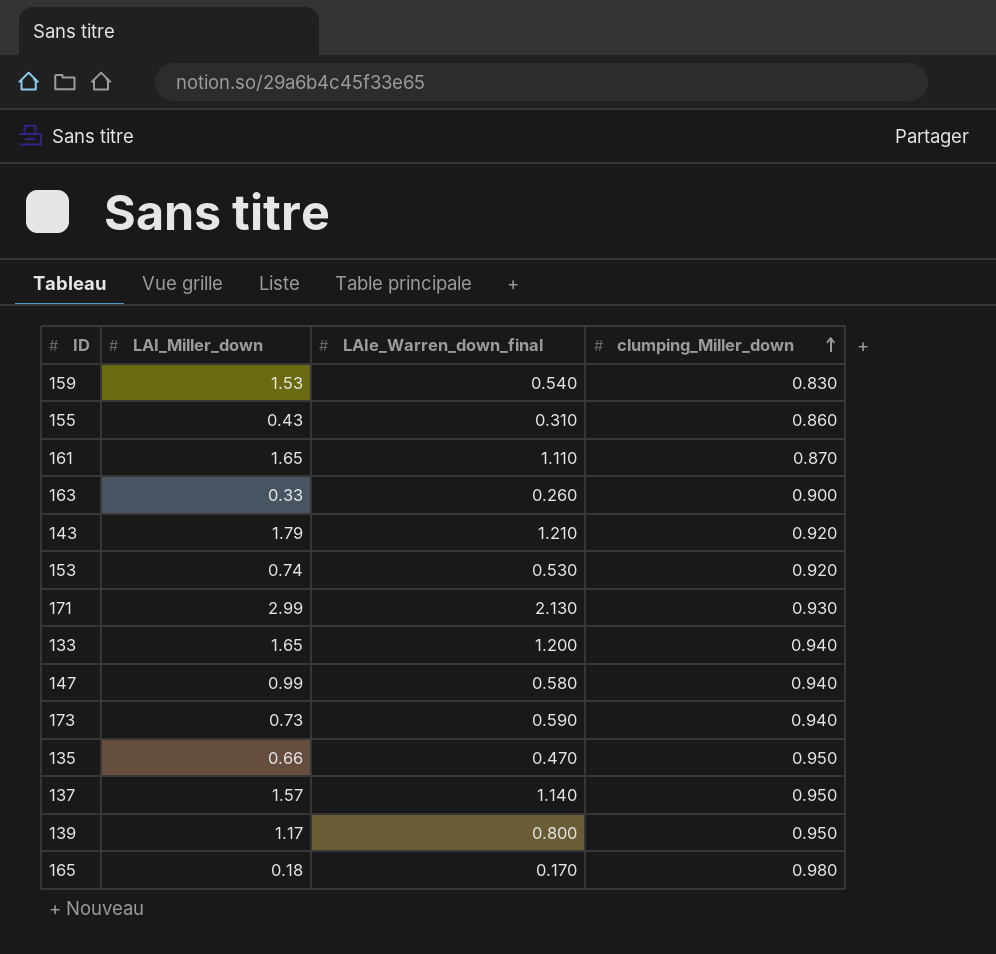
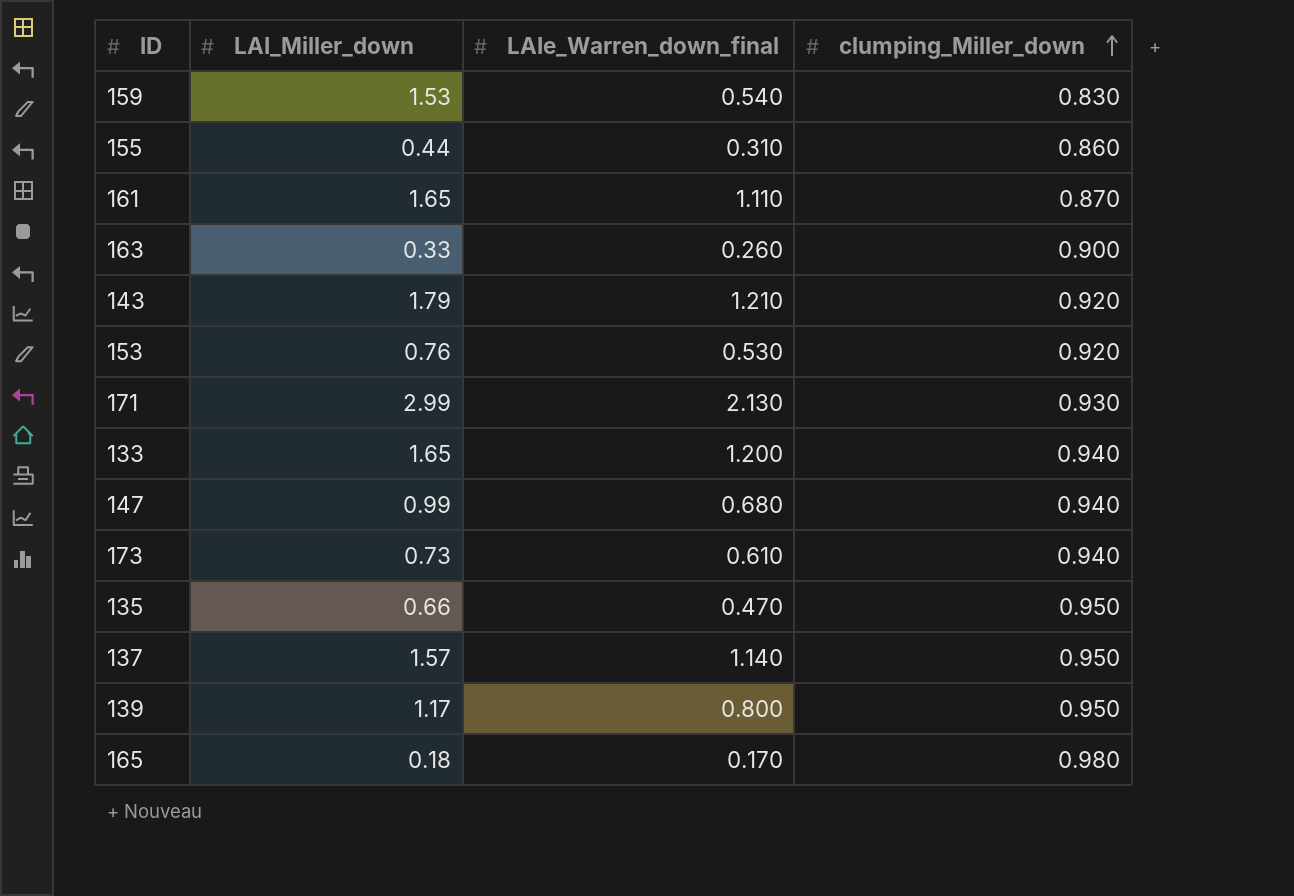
155 | LAI_Miller_down: 0.43 -> 0.44
153 | LAI_Miller_down: 0.74 -> 0.76
147 | LAIe_Warren_down_final: 0.580 -> 0.680
173 | LAIe_Warren_down_final: 0.590 -> 0.610

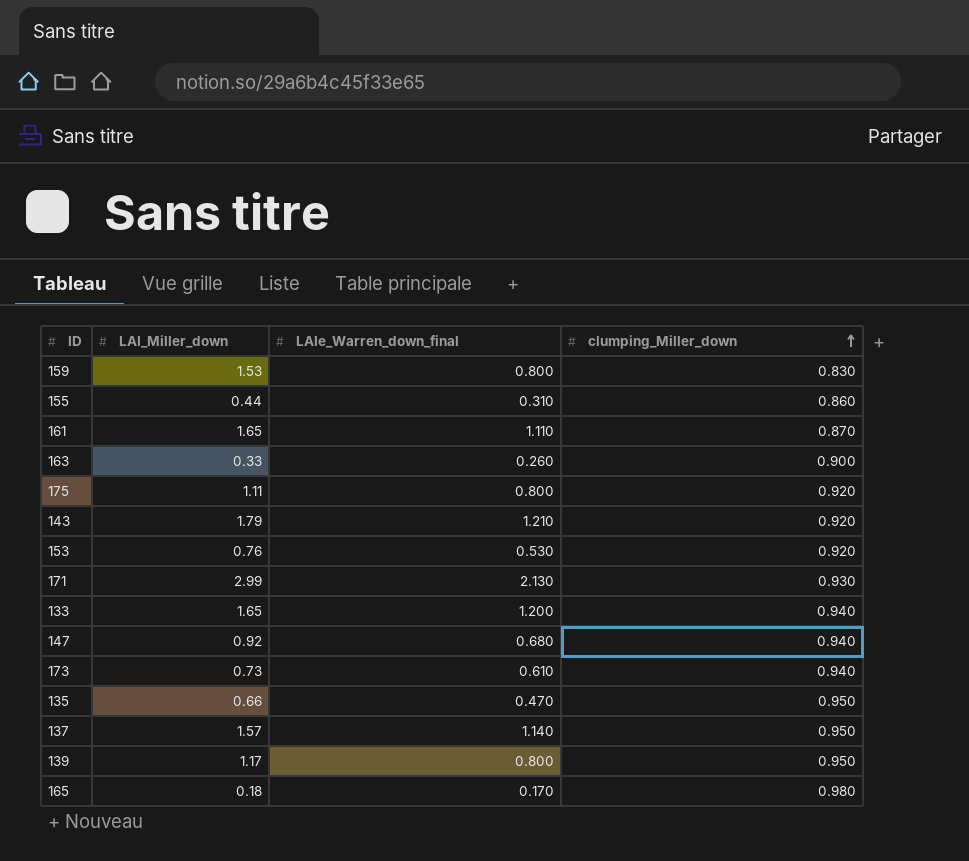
159 | LAIe_Warren_down_final: 0.540 -> 0.800
row 175: none -> 1.11 | 0.800 | 0.920
147 | LAI_Miller_down: 0.99 -> 0.92

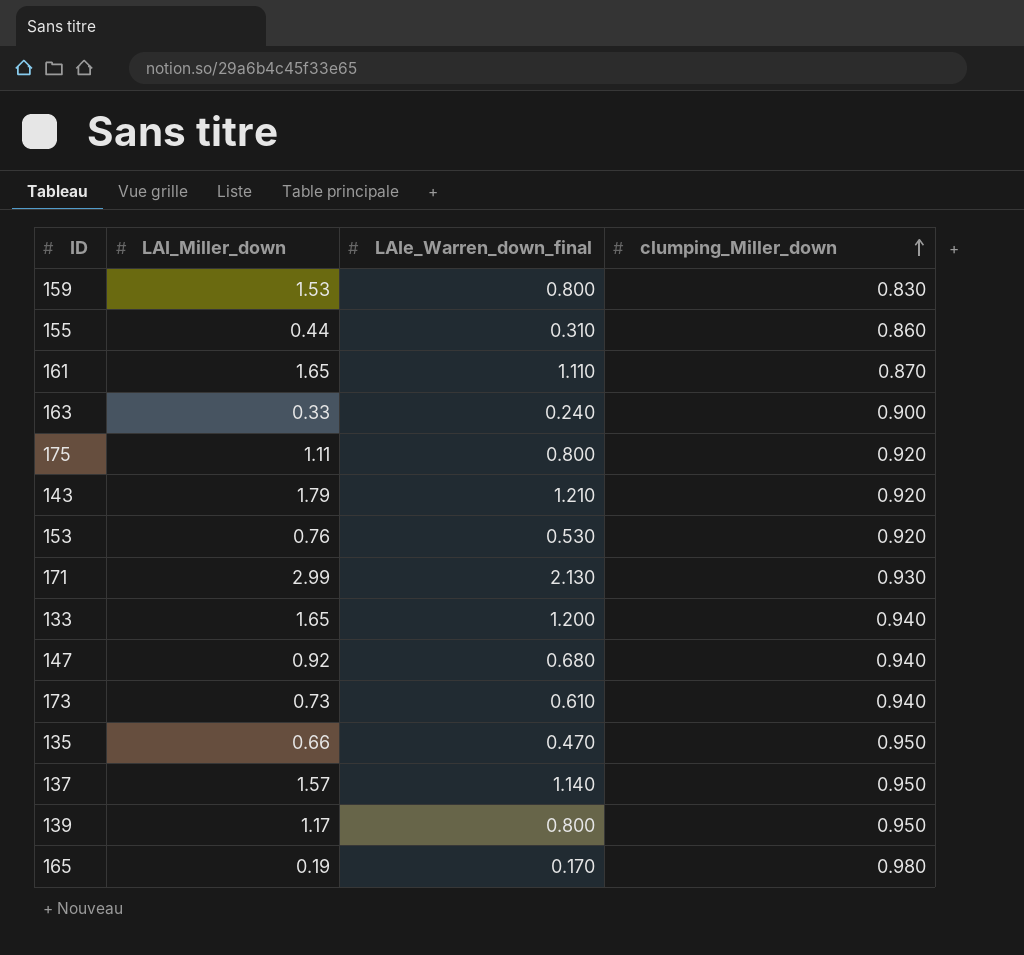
163 | LAIe_Warren_down_final: 0.260 -> 0.240
165 | LAI_Miller_down: 0.18 -> 0.19

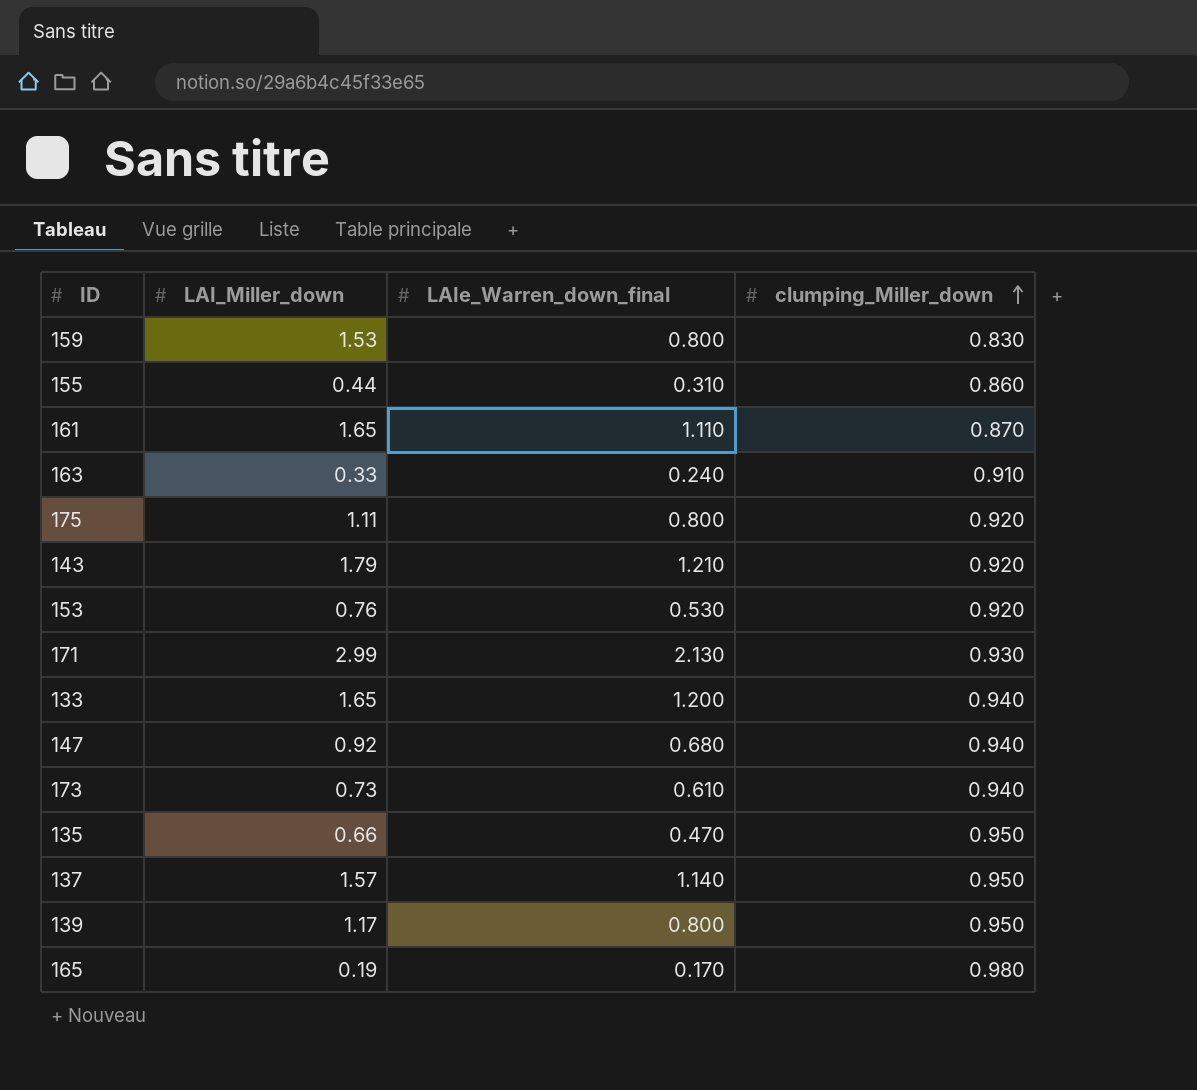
163 | clumping_Miller_down: 0.900 -> 0.910

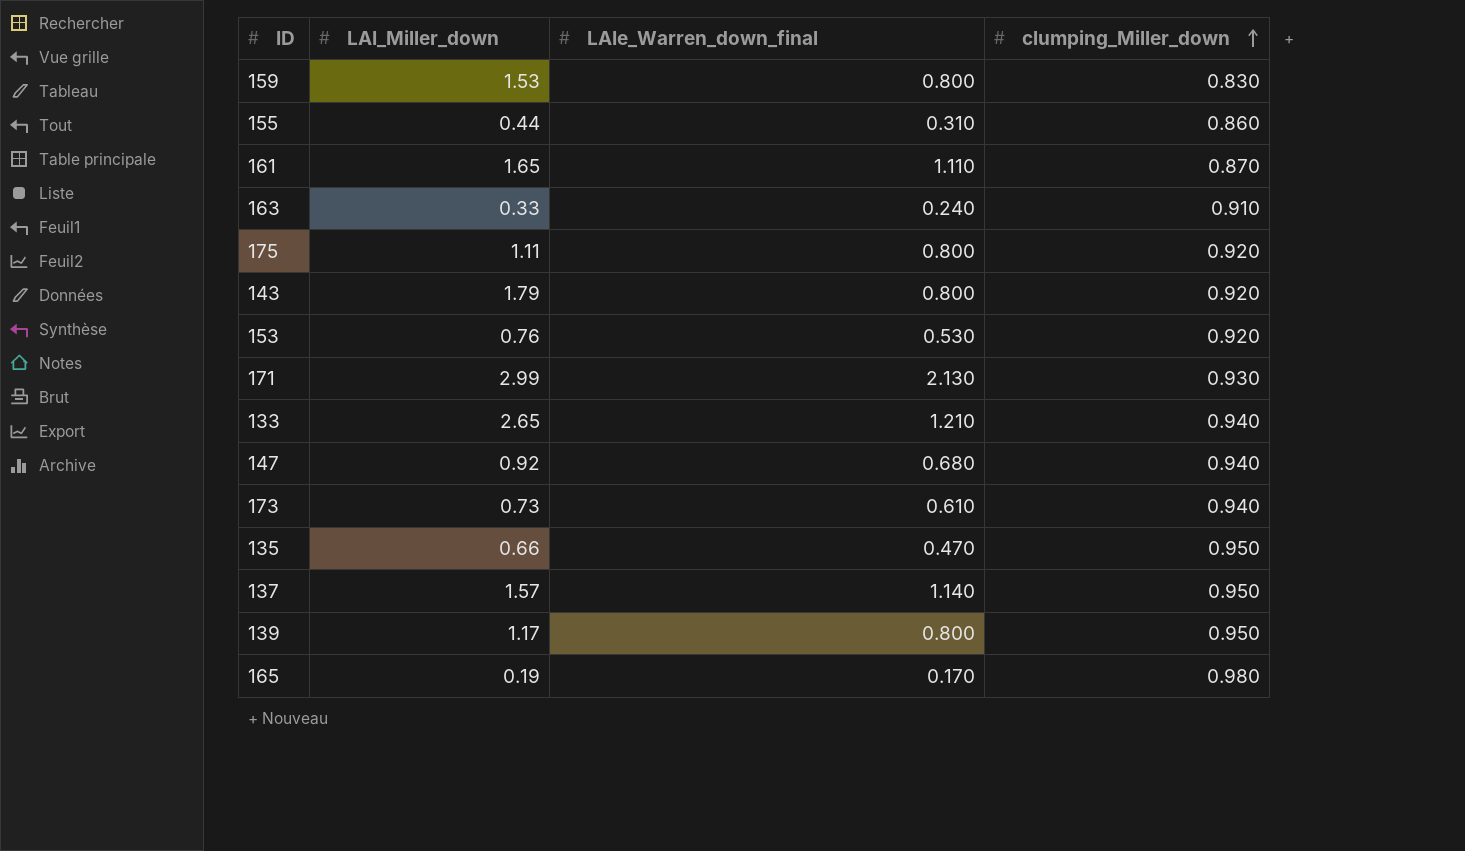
143 | LAIe_Warren_down_final: 1.210 -> 0.800
133 | LAI_Miller_down: 1.65 -> 2.65
133 | LAIe_Warren_down_final: 1.200 -> 1.210

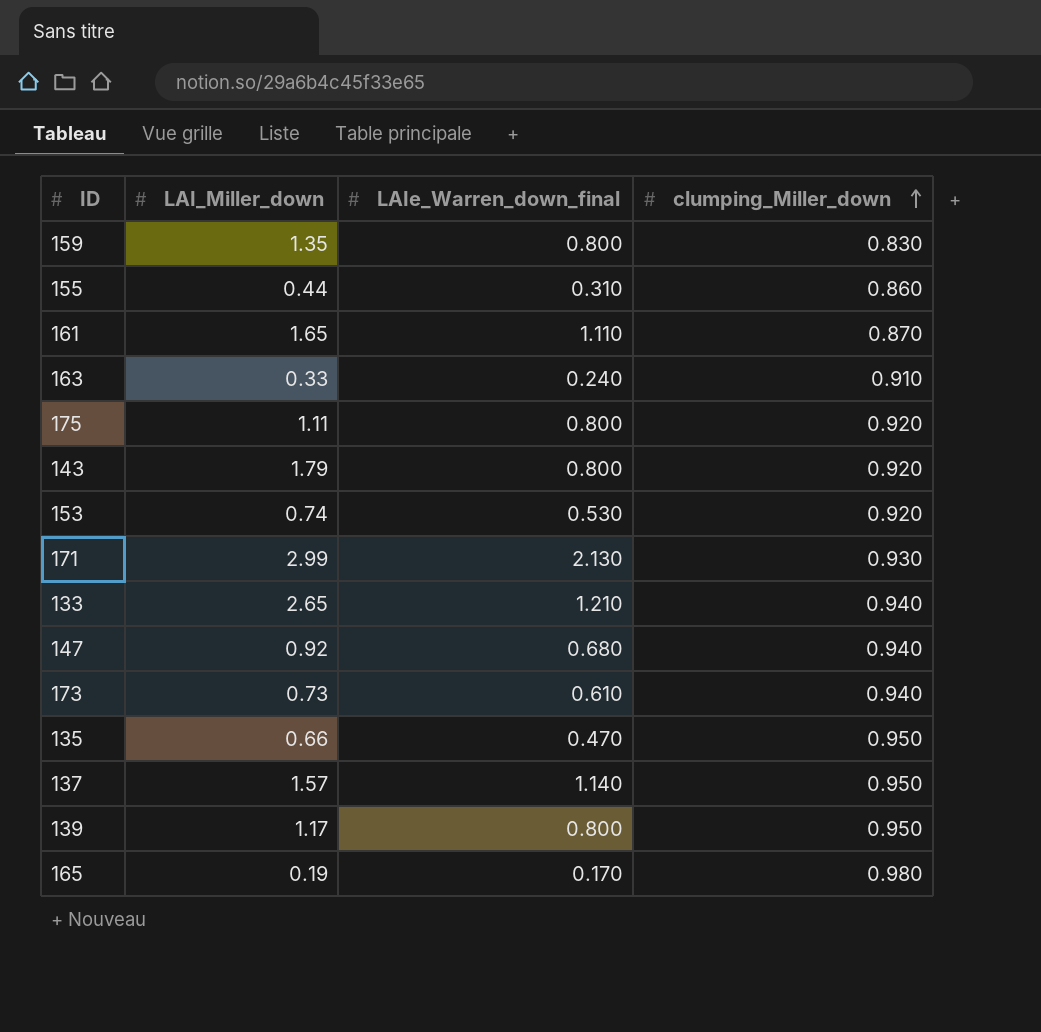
159 | LAI_Miller_down: 1.53 -> 1.35
153 | LAI_Miller_down: 0.76 -> 0.74

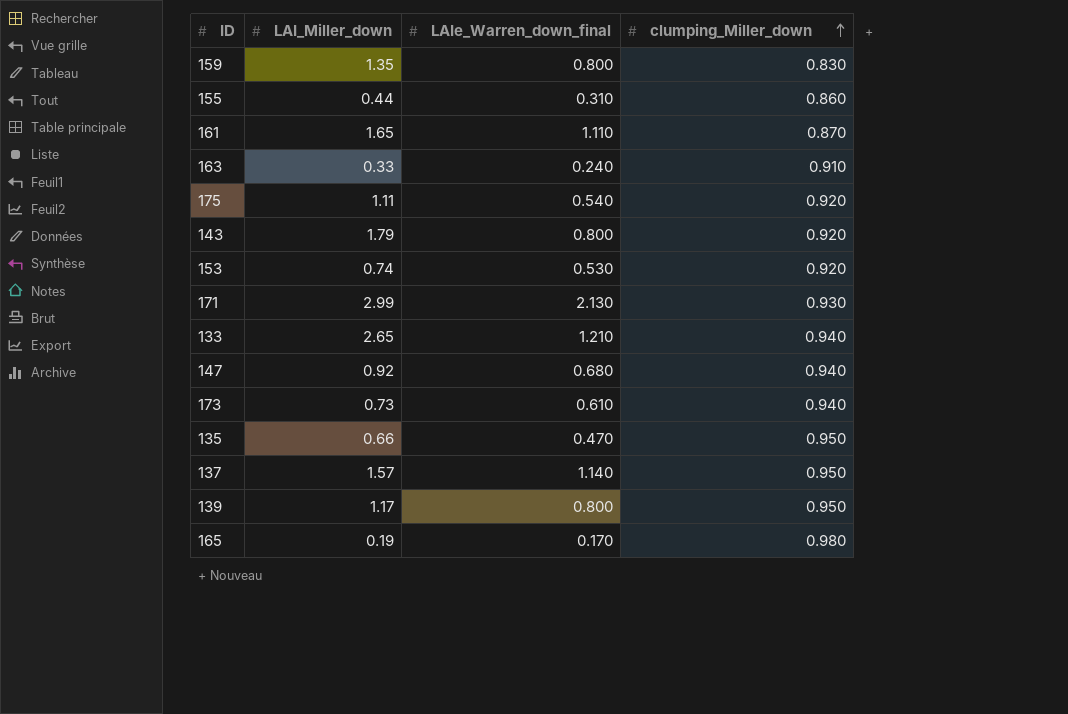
175 | LAIe_Warren_down_final: 0.800 -> 0.540

